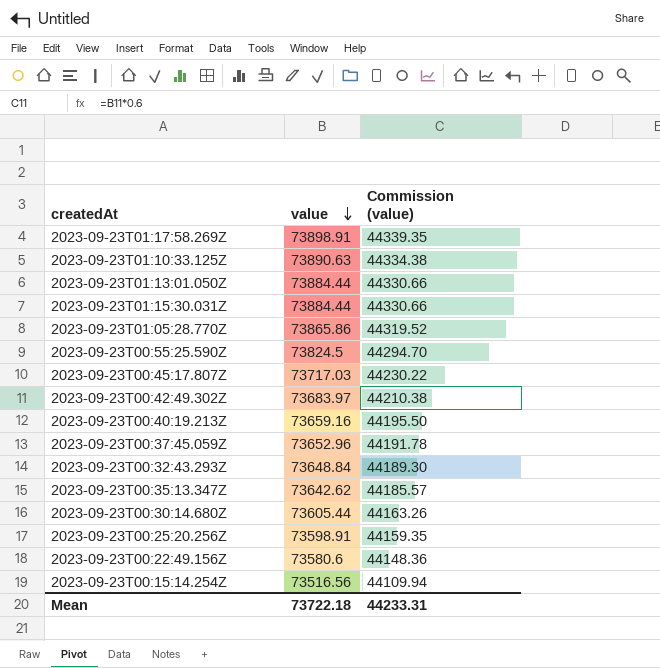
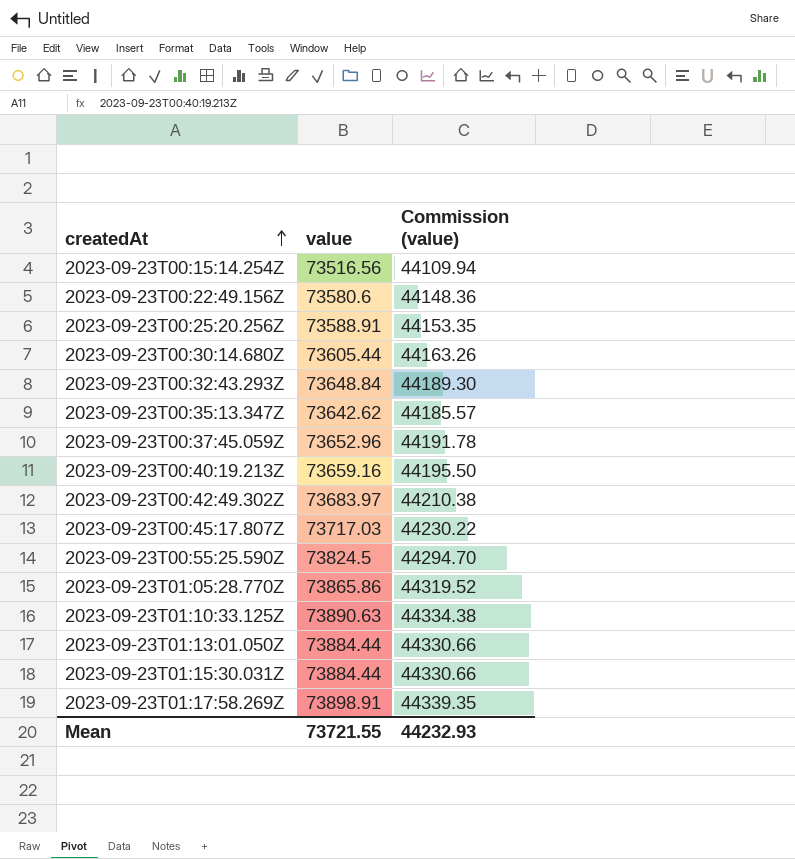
row order: value descending -> createdAt ascending
2023-09-23T00:25:20.256Z | value: 73598.91 -> 73588.91
2023-09-23T00:25:20.256Z | Commission (value): 44159.35 -> 44153.35
Mean | value: 73722.18 -> 73721.55
Mean | Commission (value): 44233.31 -> 44232.93

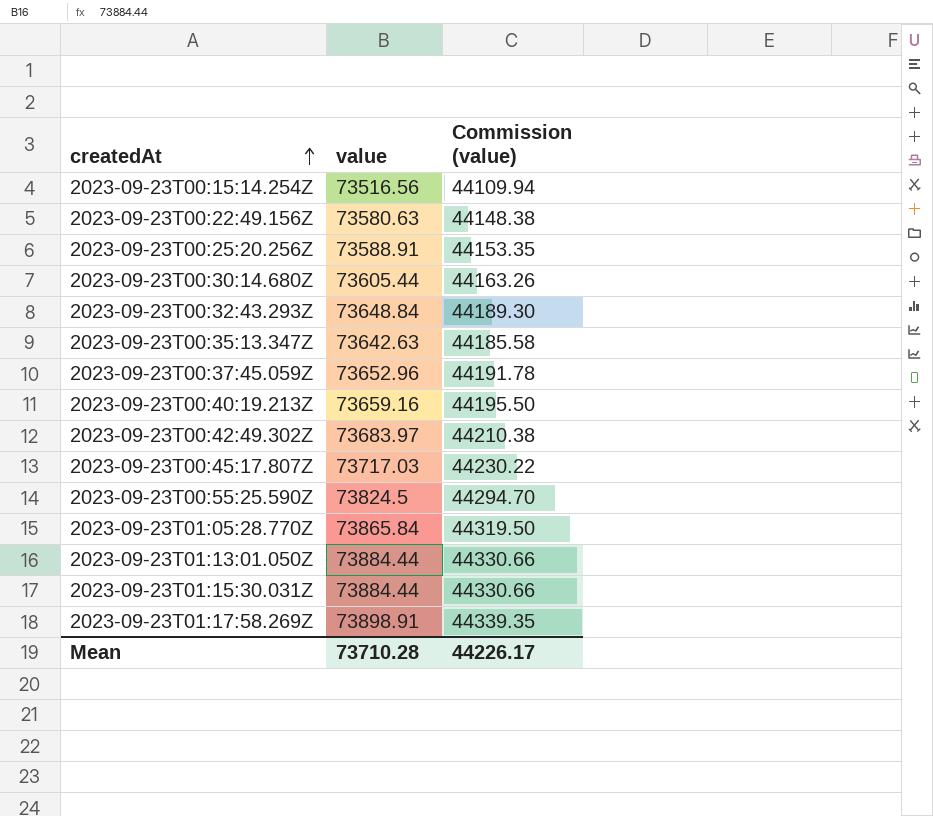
row 2023-09-23T01:10:33.125Z: 73890.63 | 44334.38 -> none
2023-09-23T00:22:49.156Z | value: 73580.6 -> 73580.63
2023-09-23T00:22:49.156Z | Commission (value): 44148.36 -> 44148.38
2023-09-23T00:35:13.347Z | value: 73642.62 -> 73642.63
2023-09-23T00:35:13.347Z | Commission (value): 44185.57 -> 44185.58
2023-09-23T01:05:28.770Z | value: 73865.86 -> 73865.84
2023-09-23T01:05:28.770Z | Commission (value): 44319.52 -> 44319.50
Mean | value: 73721.55 -> 73710.28
Mean | Commission (value): 44232.93 -> 44226.17

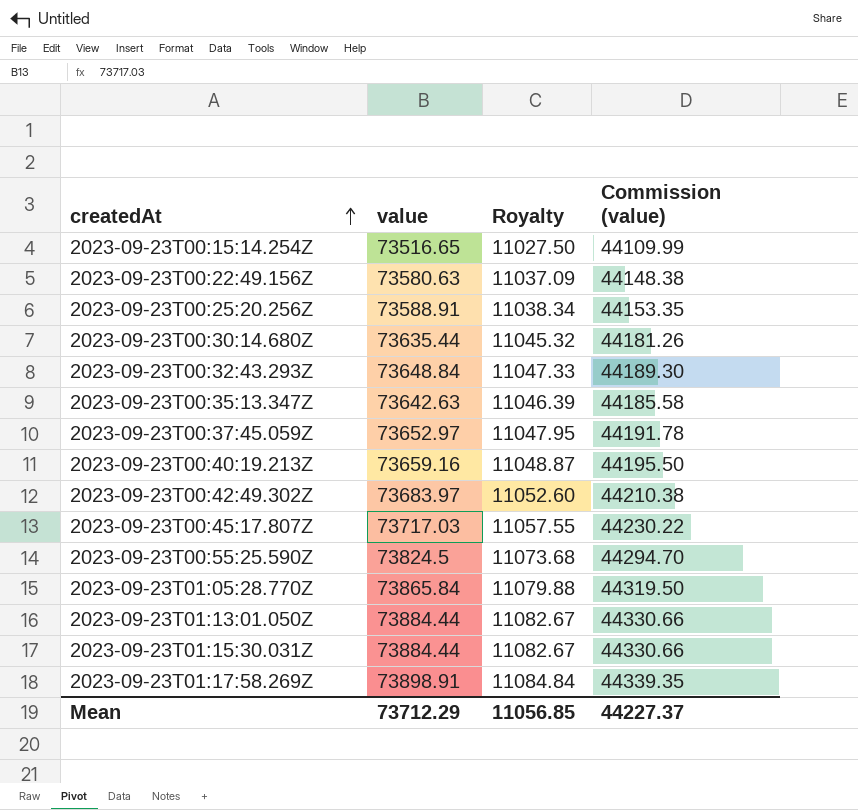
column Royalty | formula: none -> [value] * 0.15
2023-09-23T00:15:14.254Z | value: 73516.56 -> 73516.65
2023-09-23T00:15:14.254Z | Commission (value): 44109.94 -> 44109.99
2023-09-23T00:30:14.680Z | value: 73605.44 -> 73635.44
2023-09-23T00:30:14.680Z | Commission (value): 44163.26 -> 44181.26
2023-09-23T00:37:45.059Z | value: 73652.96 -> 73652.97
Mean | value: 73710.28 -> 73712.29
Mean | Commission (value): 44226.17 -> 44227.37

